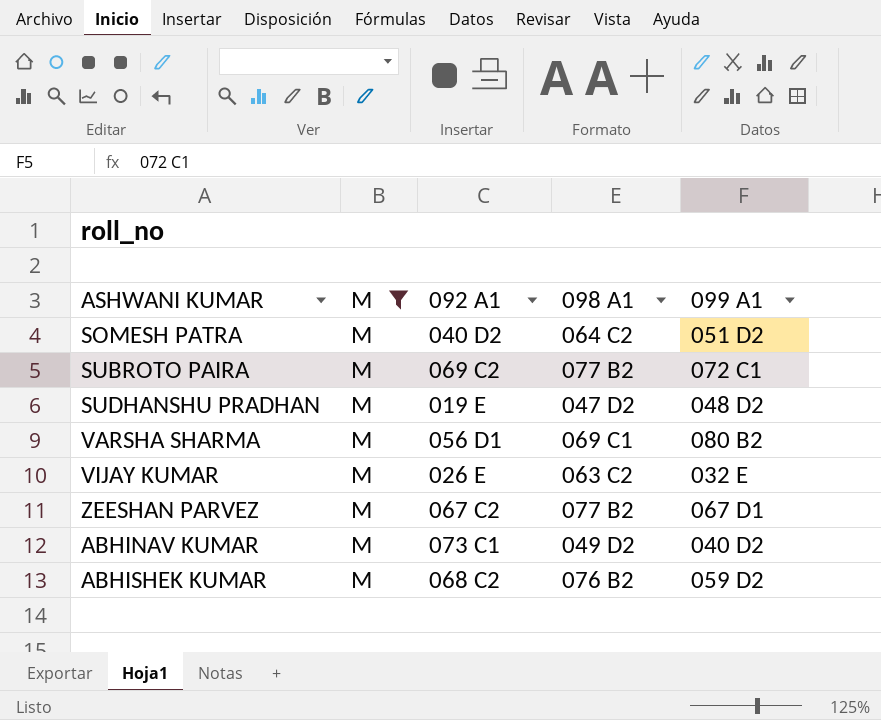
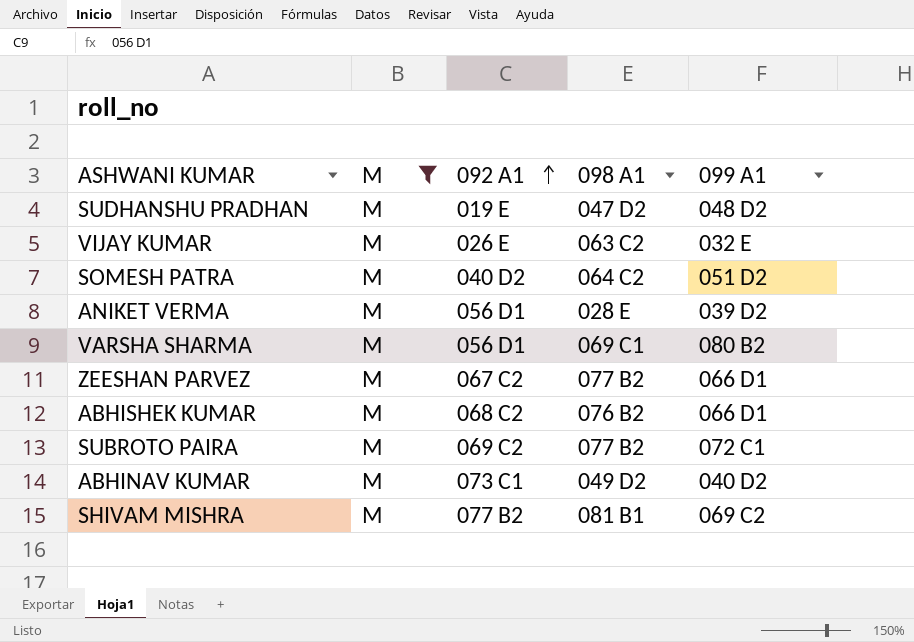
row order: none -> 092 A1 ascending
row ANIKET VERMA: none -> M | 056 D1 | 028 E | 039 D2
ZEESHAN PARVEZ | 099 A1: 067 D1 -> 066 D1
ABHISHEK KUMAR | 099 A1: 059 D2 -> 066 D1
row SHIVAM MISHRA: none -> M | 077 B2 | 081 B1 | 069 C2

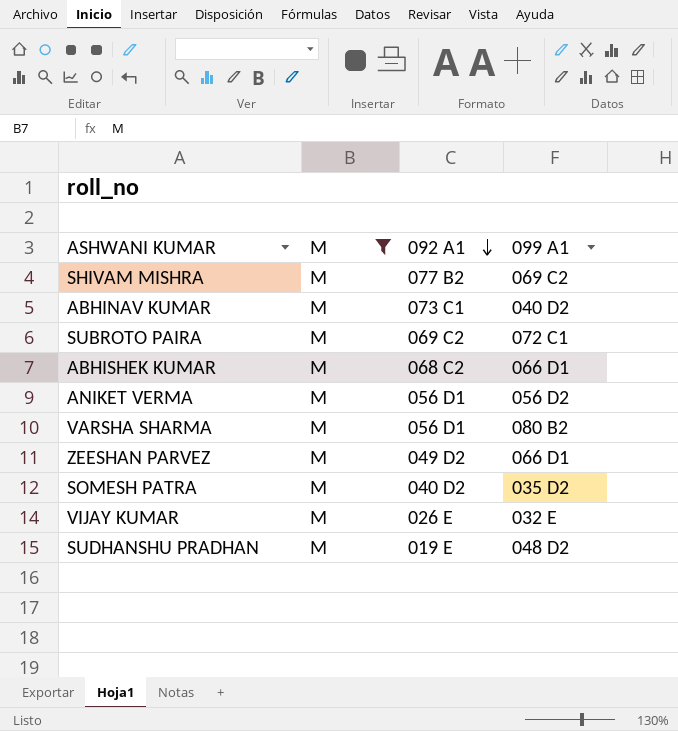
row order: 092 A1 ascending -> 092 A1 descending
column 098 A1 | position: 4 -> none
ANIKET VERMA | 099 A1: 039 D2 -> 056 D2
ZEESHAN PARVEZ | 092 A1: 067 C2 -> 049 D2
SOMESH PATRA | 099 A1: 051 D2 -> 035 D2

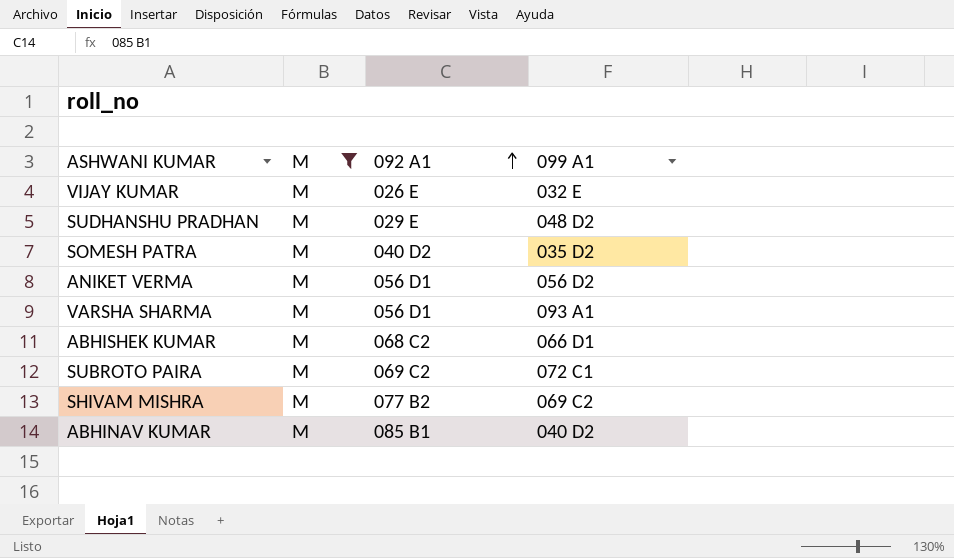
row order: 092 A1 descending -> 092 A1 ascending
row ZEESHAN PARVEZ: M | 049 D2 | 066 D1 -> none
SUDHANSHU PRADHAN | 092 A1: 019 E -> 029 E
VARSHA SHARMA | 099 A1: 080 B2 -> 093 A1
ABHINAV KUMAR | 092 A1: 073 C1 -> 085 B1

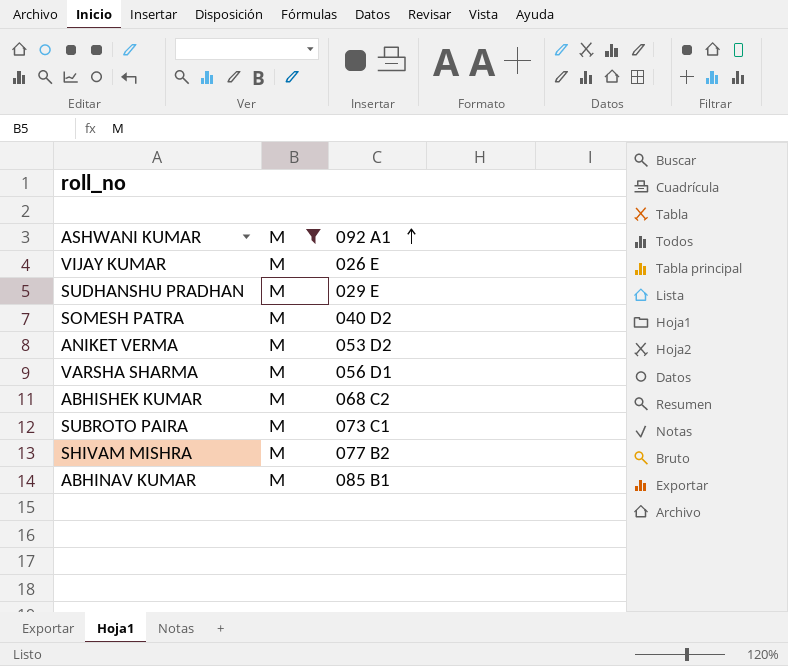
column 099 A1 | position: 4 -> none
ANIKET VERMA | 092 A1: 056 D1 -> 053 D2
SUBROTO PAIRA | 092 A1: 069 C2 -> 073 C1

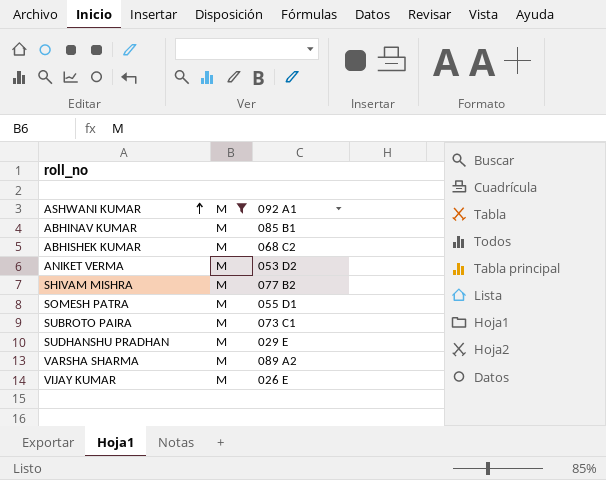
row order: 092 A1 ascending -> ASHWANI KUMAR ascending
SOMESH PATRA | 092 A1: 040 D2 -> 055 D1
VARSHA SHARMA | 092 A1: 056 D1 -> 089 A2

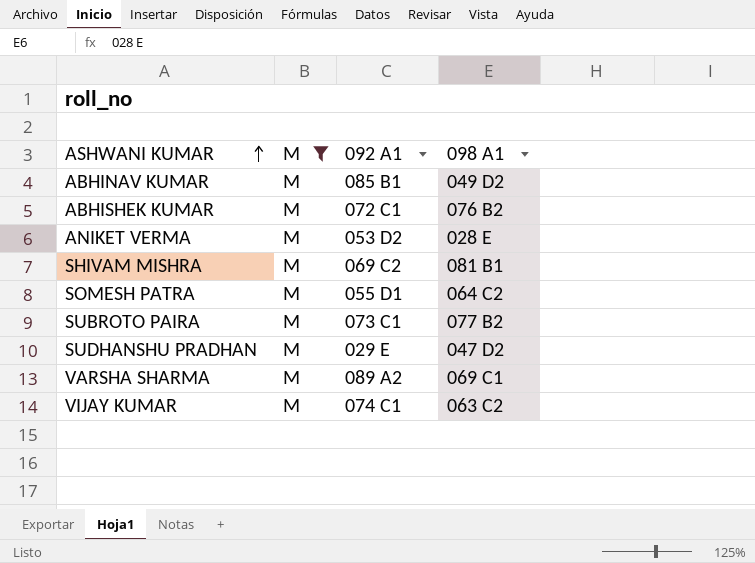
column 098 A1 | position: none -> 4
ABHISHEK KUMAR | 092 A1: 068 C2 -> 072 C1
SHIVAM MISHRA | 092 A1: 077 B2 -> 069 C2
VIJAY KUMAR | 092 A1: 026 E -> 074 C1

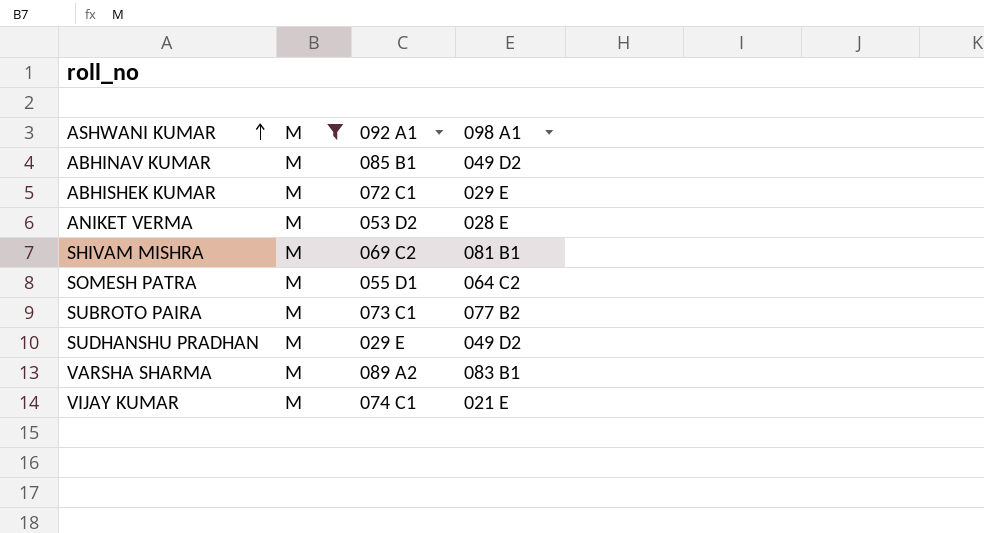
ABHISHEK KUMAR | 098 A1: 076 B2 -> 029 E
SUDHANSHU PRADHAN | 098 A1: 047 D2 -> 049 D2
VARSHA SHARMA | 098 A1: 069 C1 -> 083 B1
VIJAY KUMAR | 098 A1: 063 C2 -> 021 E

